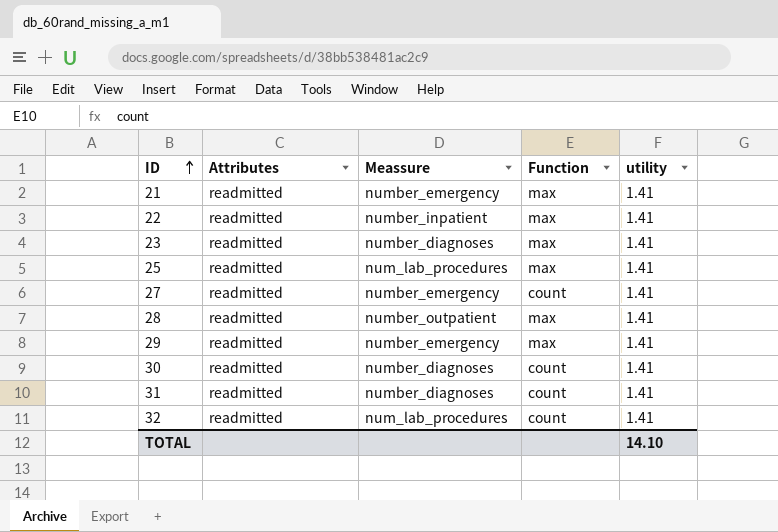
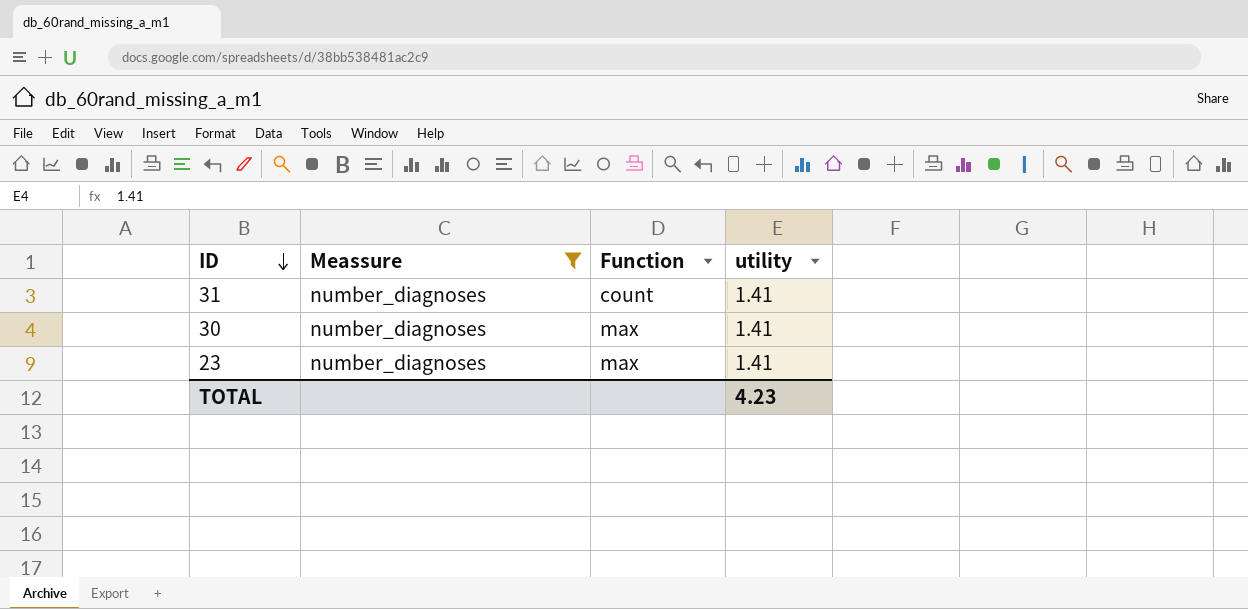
filter: none -> Meassure = number_diagnoses
row order: ID ascending -> ID descending
column Attributes | position: 2 -> none
30 | Function: count -> max
TOTAL | utility: 14.10 -> 4.23

